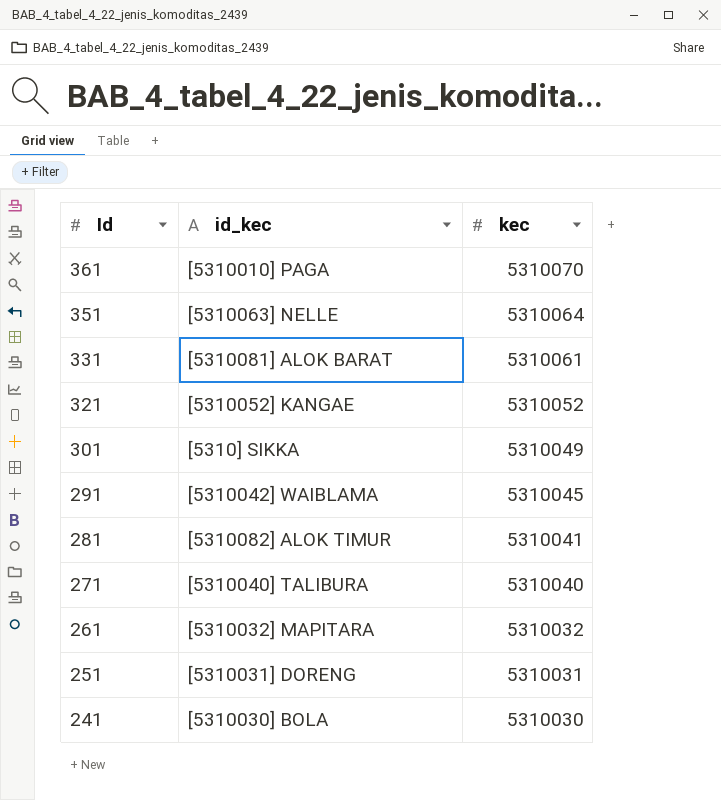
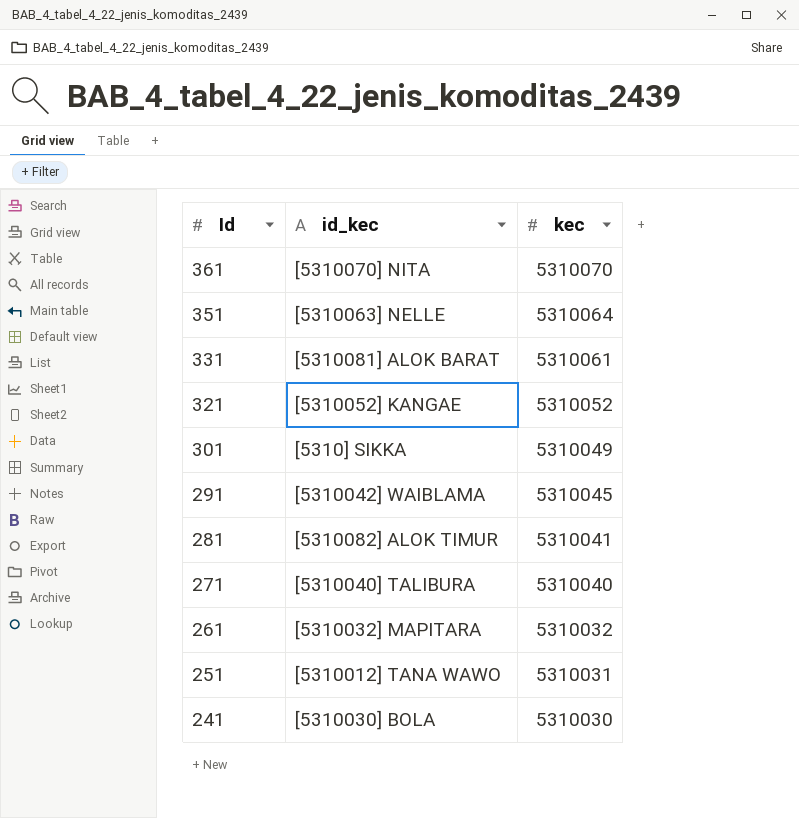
361 | id_kec: [5310010] PAGA -> [5310070] NITA
251 | id_kec: [5310031] DORENG -> [5310012] TANA WAWO

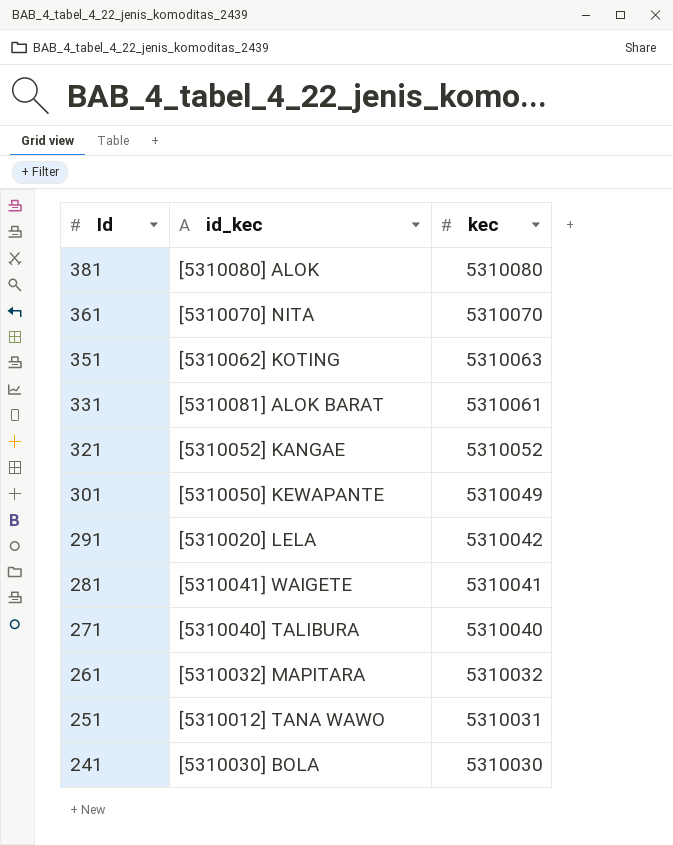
row 381: none -> [5310080] ALOK | 5310080
351 | id_kec: [5310063] NELLE -> [5310062] KOTING
351 | kec: 5310064 -> 5310063
301 | id_kec: [5310] SIKKA -> [5310050] KEWAPANTE
291 | id_kec: [5310042] WAIBLAMA -> [5310020] LELA
291 | kec: 5310045 -> 5310042
281 | id_kec: [5310082] ALOK TIMUR -> [5310041] WAIGETE

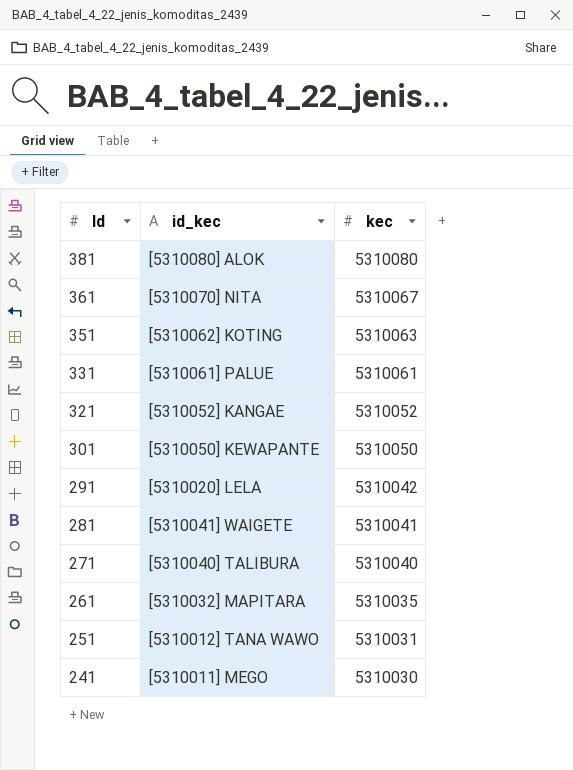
361 | kec: 5310070 -> 5310067
331 | id_kec: [5310081] ALOK BARAT -> [5310061] PALUE
301 | kec: 5310049 -> 5310050
261 | kec: 5310032 -> 5310035
241 | id_kec: [5310030] BOLA -> [5310011] MEGO

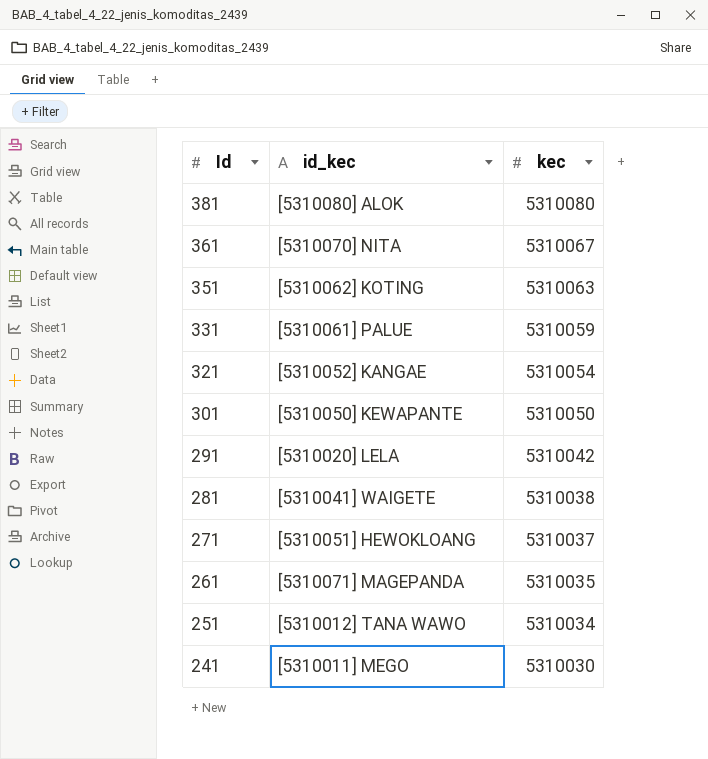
331 | kec: 5310061 -> 5310059
321 | kec: 5310052 -> 5310054
281 | kec: 5310041 -> 5310038
271 | id_kec: [5310040] TALIBURA -> [5310051] HEWOKLOANG
271 | kec: 5310040 -> 5310037
261 | id_kec: [5310032] MAPITARA -> [5310071] MAGEPANDA
251 | kec: 5310031 -> 5310034

